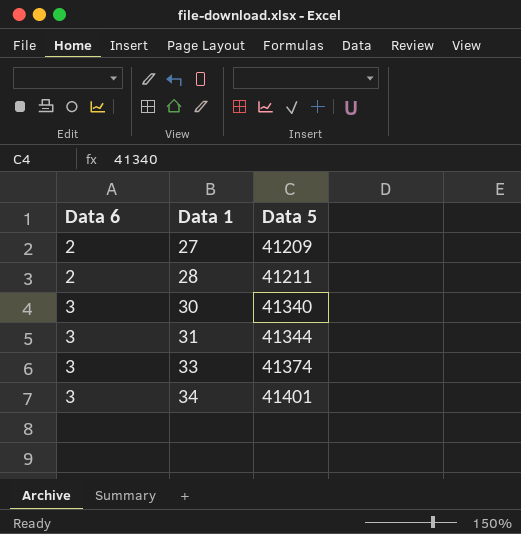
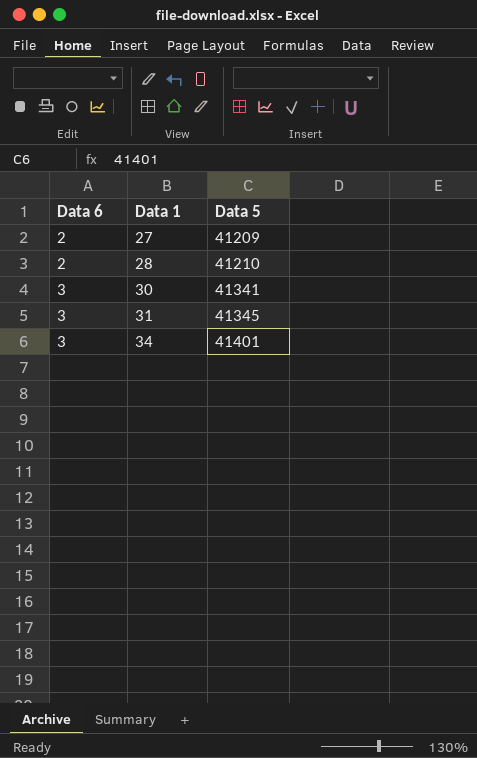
row 33: 3 | 41374 -> none
28 | Data 5: 41211 -> 41210
30 | Data 5: 41340 -> 41341
31 | Data 5: 41344 -> 41345

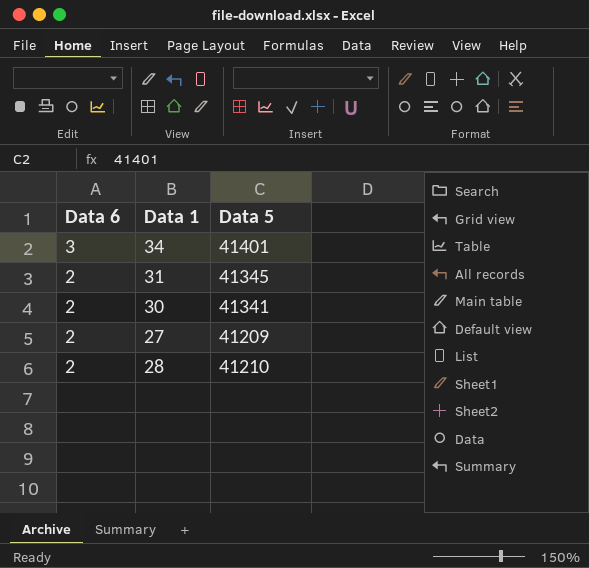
row order: Data 6 ascending -> Data 6 descending
31 | Data 6: 3 -> 2
30 | Data 6: 3 -> 2

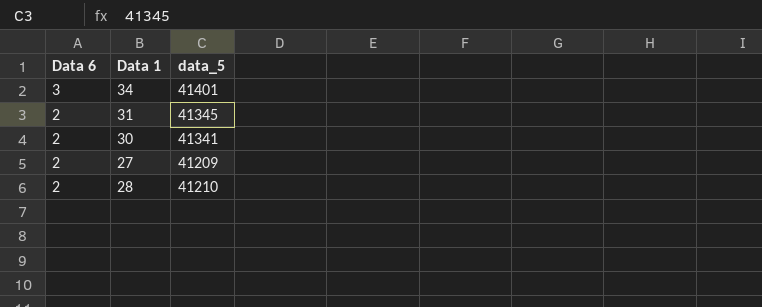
column name: Data 5 -> data_5

